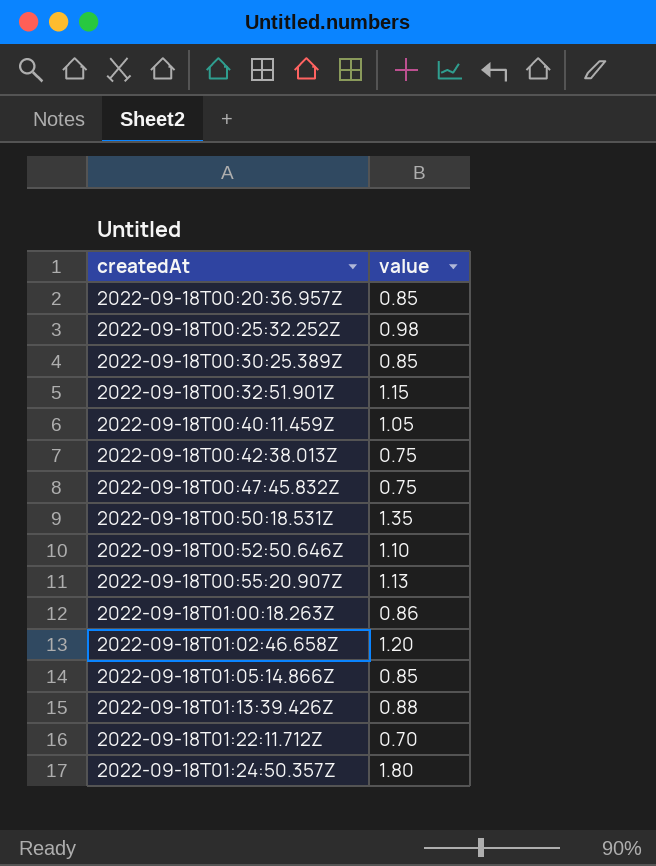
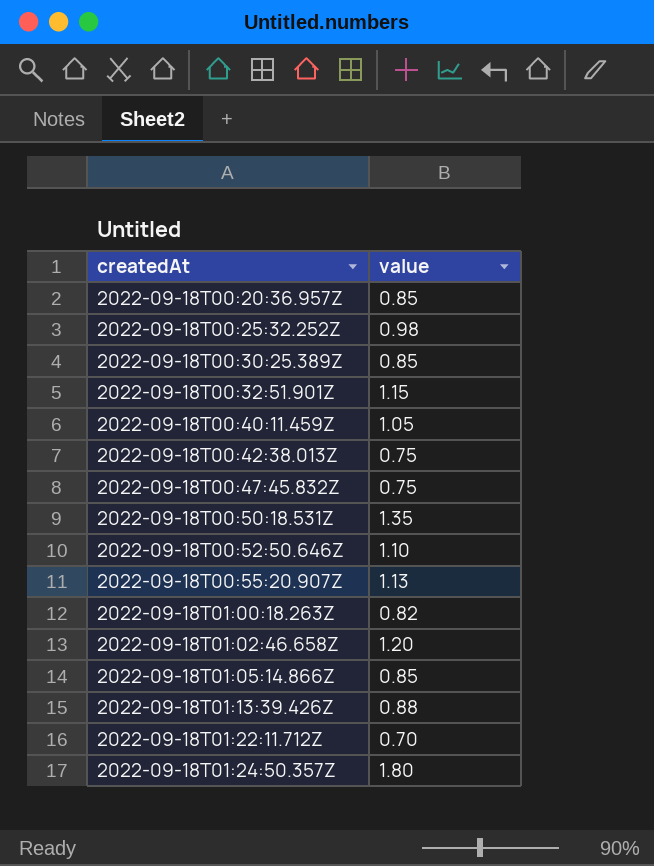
2022-09-18T01:00:18.263Z | value: 0.86 -> 0.82

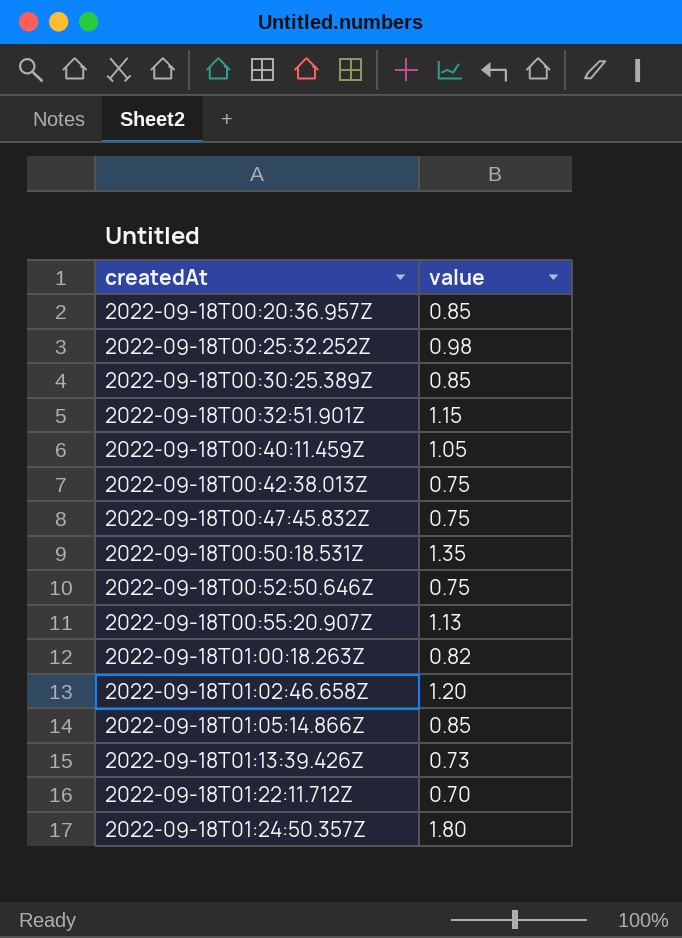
2022-09-18T00:52:50.646Z | value: 1.10 -> 0.75
2022-09-18T01:13:39.426Z | value: 0.88 -> 0.73

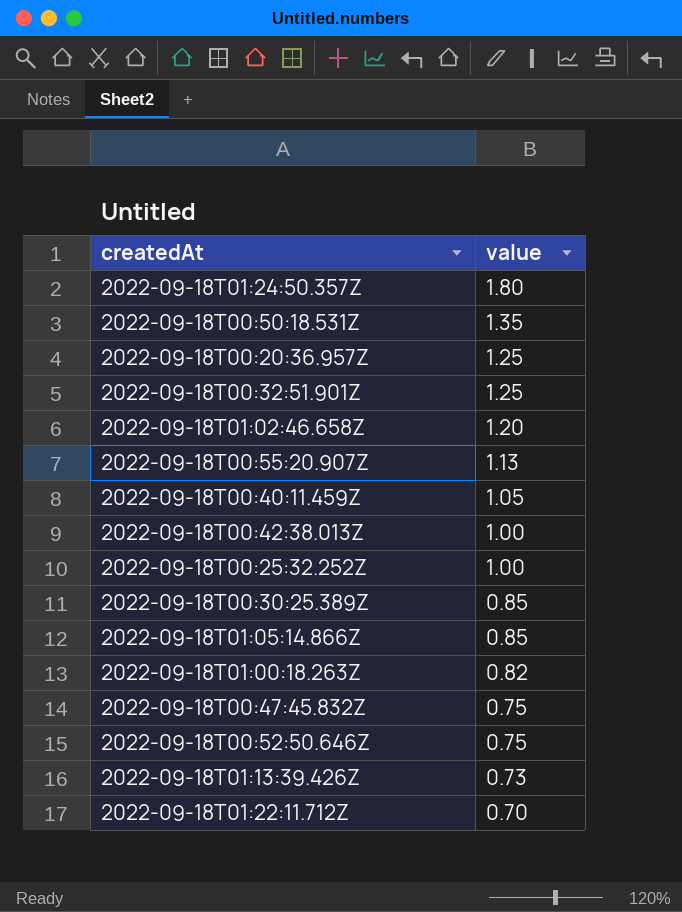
row order: createdAt ascending -> value descending
2022-09-18T00:20:36.957Z | value: 0.85 -> 1.25
2022-09-18T00:32:51.901Z | value: 1.15 -> 1.25
2022-09-18T00:42:38.013Z | value: 0.75 -> 1.00
2022-09-18T00:25:32.252Z | value: 0.98 -> 1.00

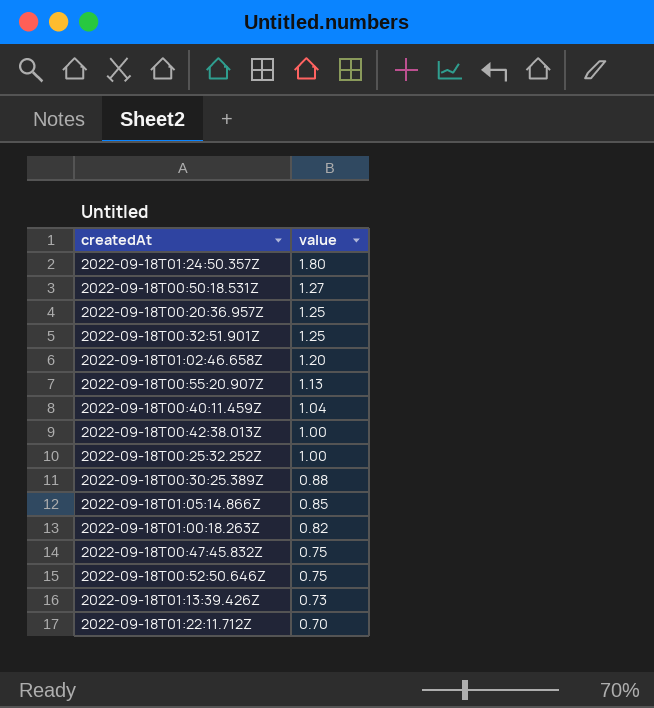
2022-09-18T00:50:18.531Z | value: 1.35 -> 1.27
2022-09-18T00:40:11.459Z | value: 1.05 -> 1.04
2022-09-18T00:30:25.389Z | value: 0.85 -> 0.88

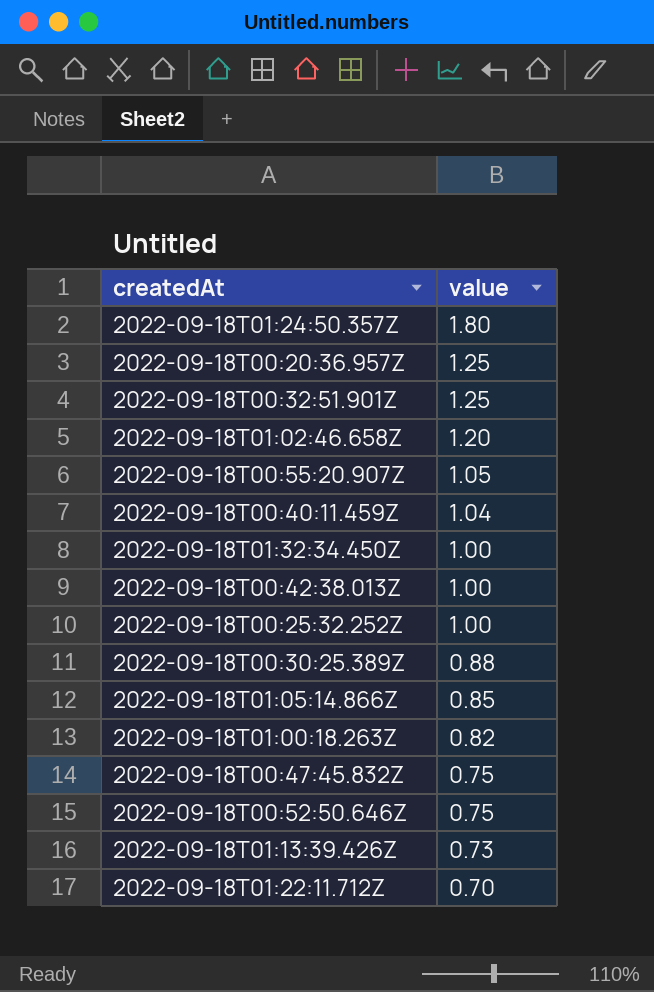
row 2022-09-18T00:50:18.531Z: 1.27 -> none
2022-09-18T00:55:20.907Z | value: 1.13 -> 1.05
row 2022-09-18T01:32:34.450Z: none -> 1.00

